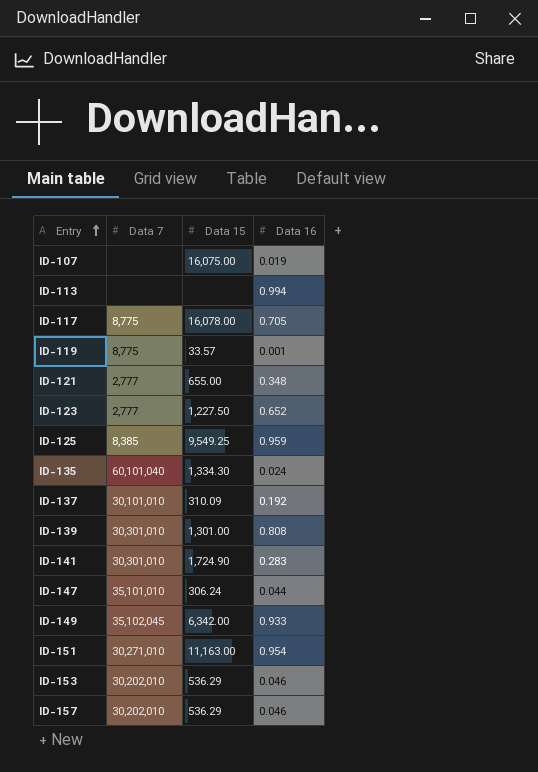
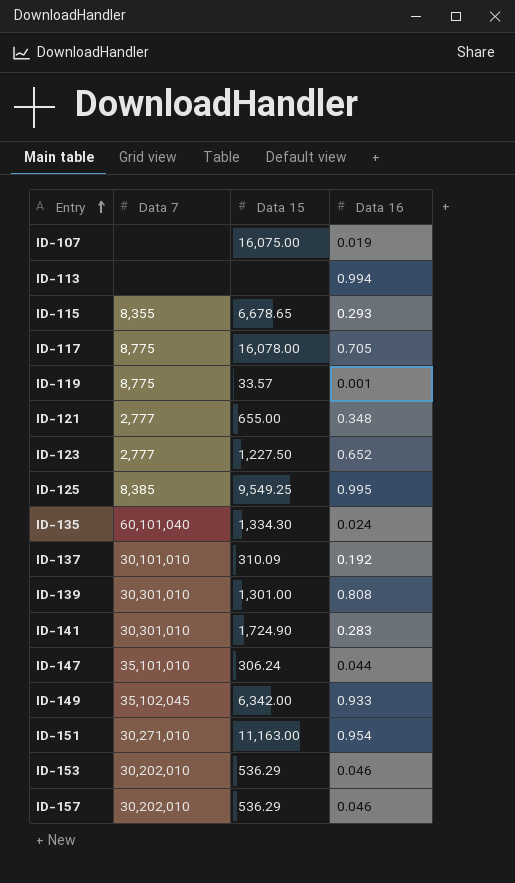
row ID-115: none -> 8,355 | 6,678.65 | 0.293
ID-125 | Data 16: 0.959 -> 0.995

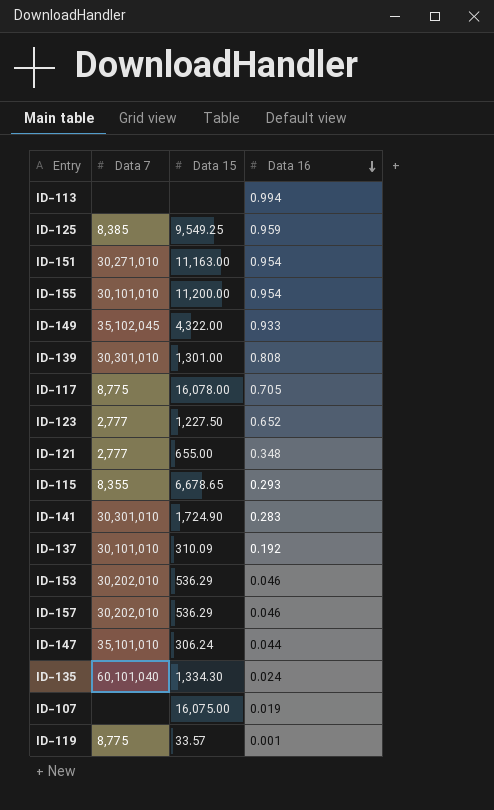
row order: Entry ascending -> Data 16 descending
ID-125 | Data 16: 0.995 -> 0.959
row ID-155: none -> 30,101,010 | 11,200.00 | 0.954
ID-149 | Data 15: 6,342.00 -> 4,322.00

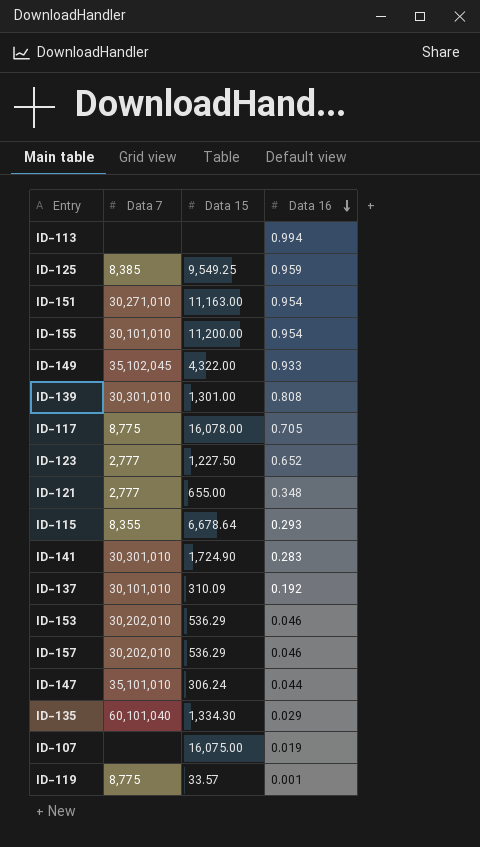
ID-115 | Data 15: 6,678.65 -> 6,678.64
ID-135 | Data 16: 0.024 -> 0.029

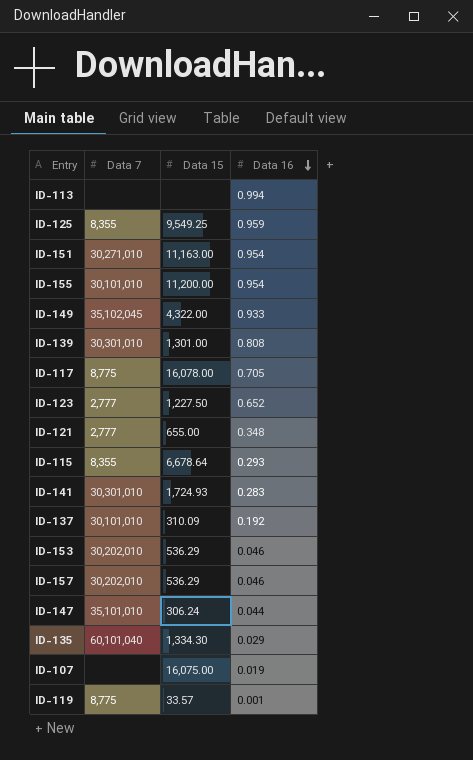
ID-125 | Data 7: 8,385 -> 8,355
ID-141 | Data 15: 1,724.90 -> 1,724.93

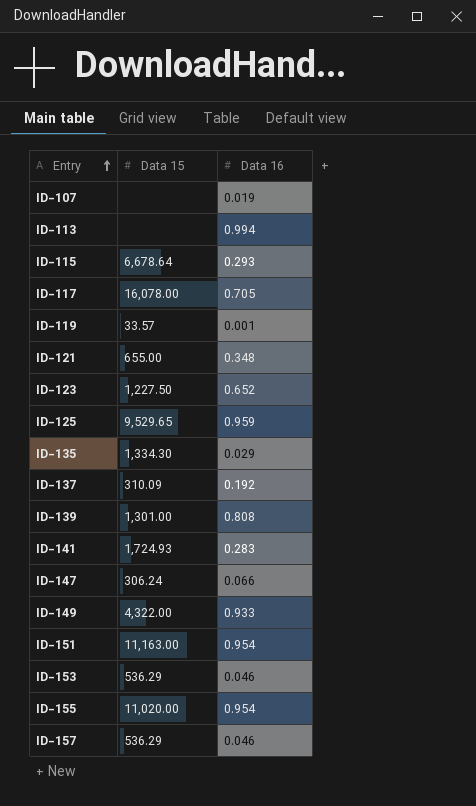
row order: Data 16 descending -> Entry ascending
column Data 7 | position: 2 -> none
ID-107 | Data 15: 16,075.00 -> none
ID-125 | Data 15: 9,549.25 -> 9,529.65
ID-147 | Data 16: 0.044 -> 0.066
ID-155 | Data 15: 11,200.00 -> 11,020.00

